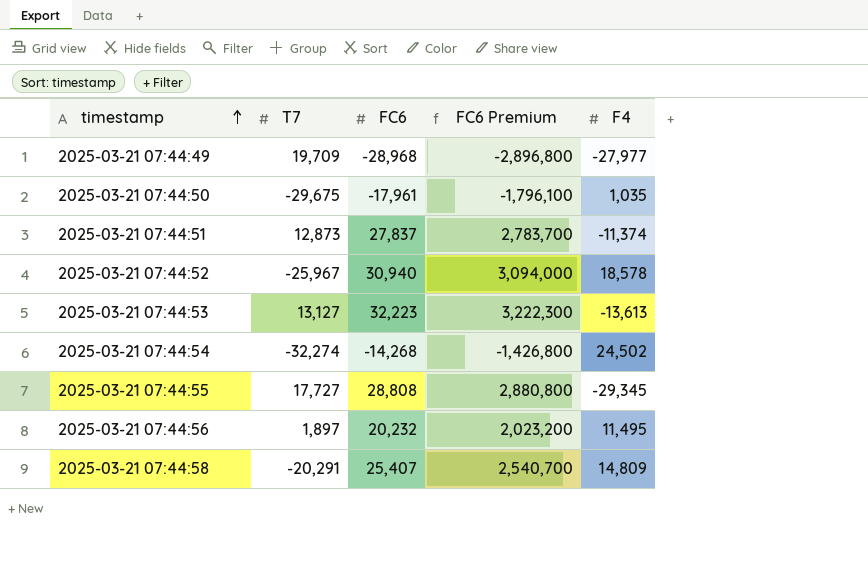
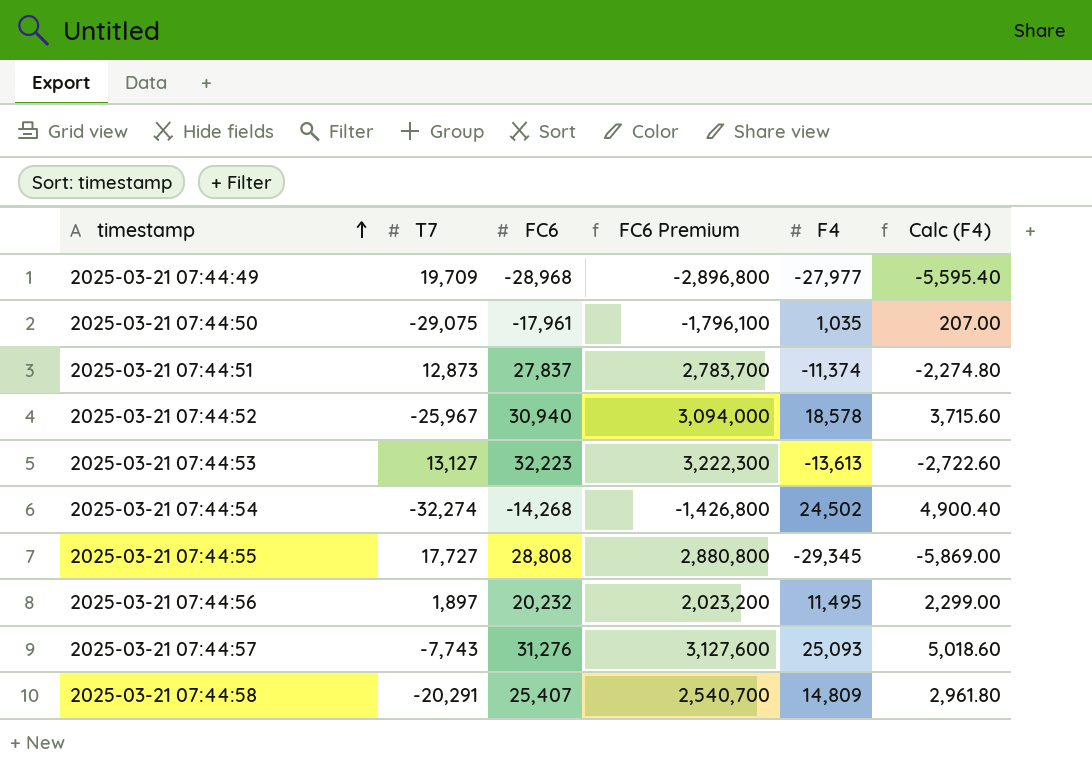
column Calc (F4) | formula: none -> [F4] * 0.2
2025-03-21 07:44:50 | T7: -29,675 -> -29,075
row 2025-03-21 07:44:57: none -> -7,743 | 31,276 | 3,127,600 | 25,093 | 5,018.60

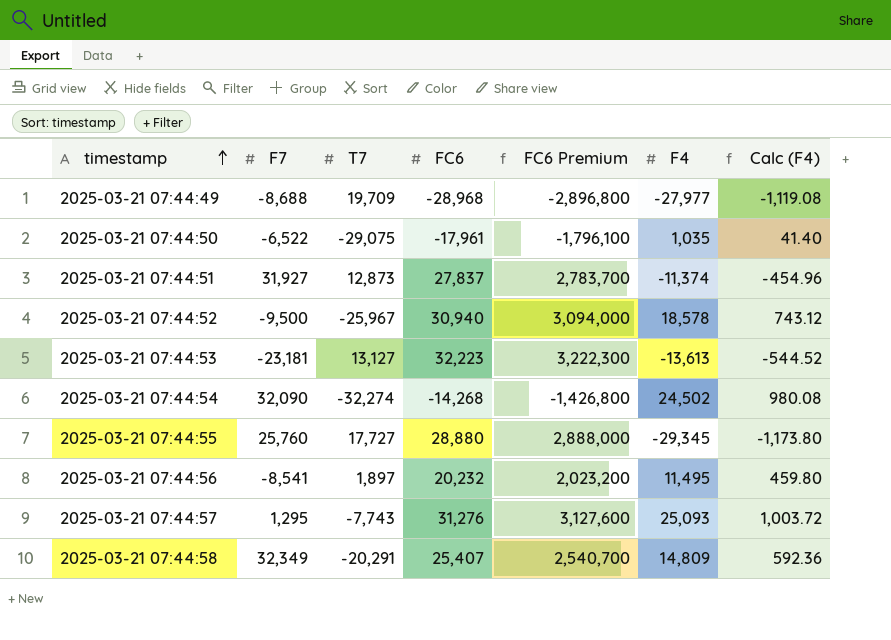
column F7 | position: none -> 2
column Calc (F4) | formula: [F4] * 0.2 -> [F4] * 0.04
2025-03-21 07:44:55 | FC6: 28,808 -> 28,880
2025-03-21 07:44:55 | FC6 Premium: 2,880,800 -> 2,888,000

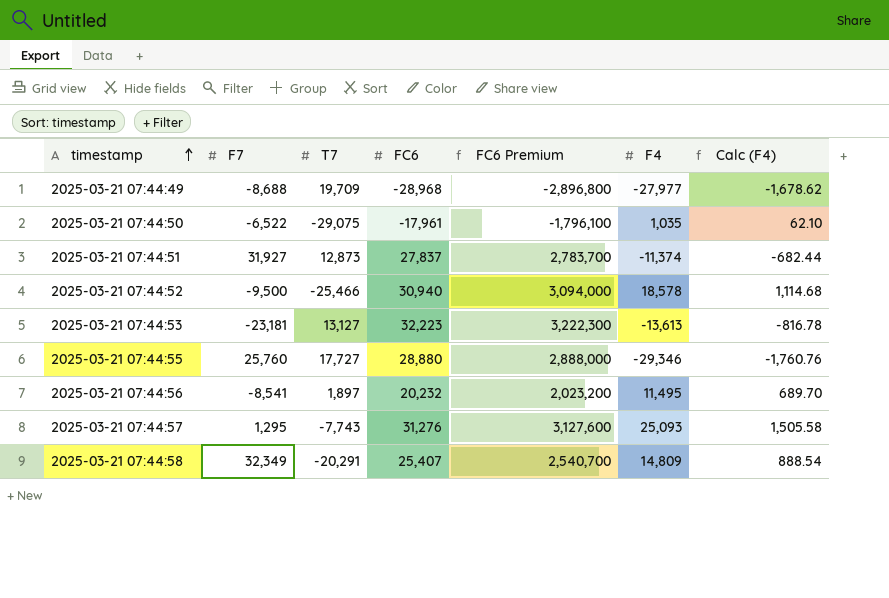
column Calc (F4) | formula: [F4] * 0.04 -> [F4] * 0.06
row 2025-03-21 07:44:54: 32,090 | -32,274 | -14,268 | -1,426,800 | 24,502 | 980.08 -> none
2025-03-21 07:44:52 | T7: -25,967 -> -25,466
2025-03-21 07:44:55 | F4: -29,345 -> -29,346

